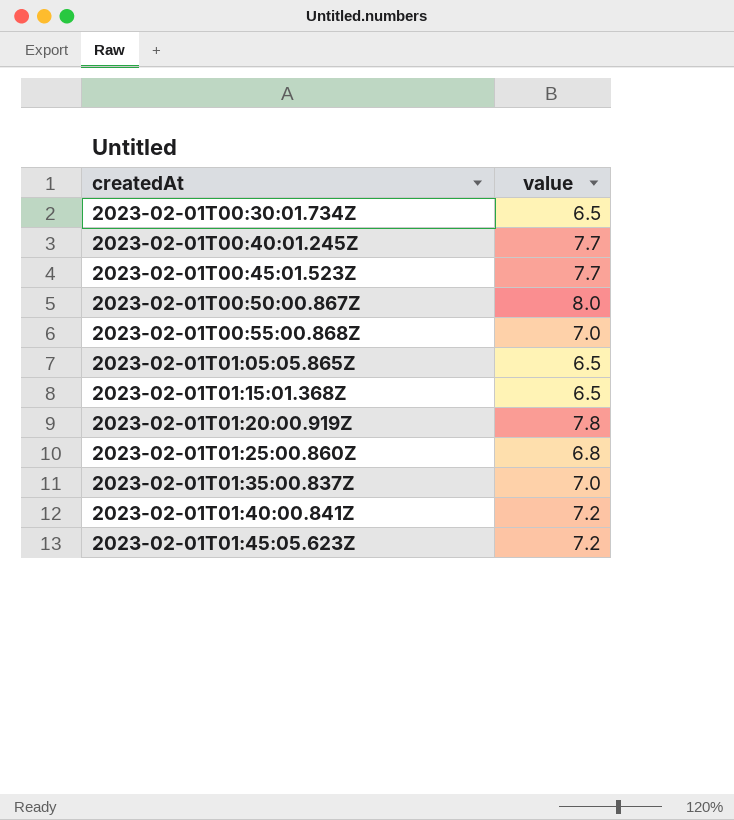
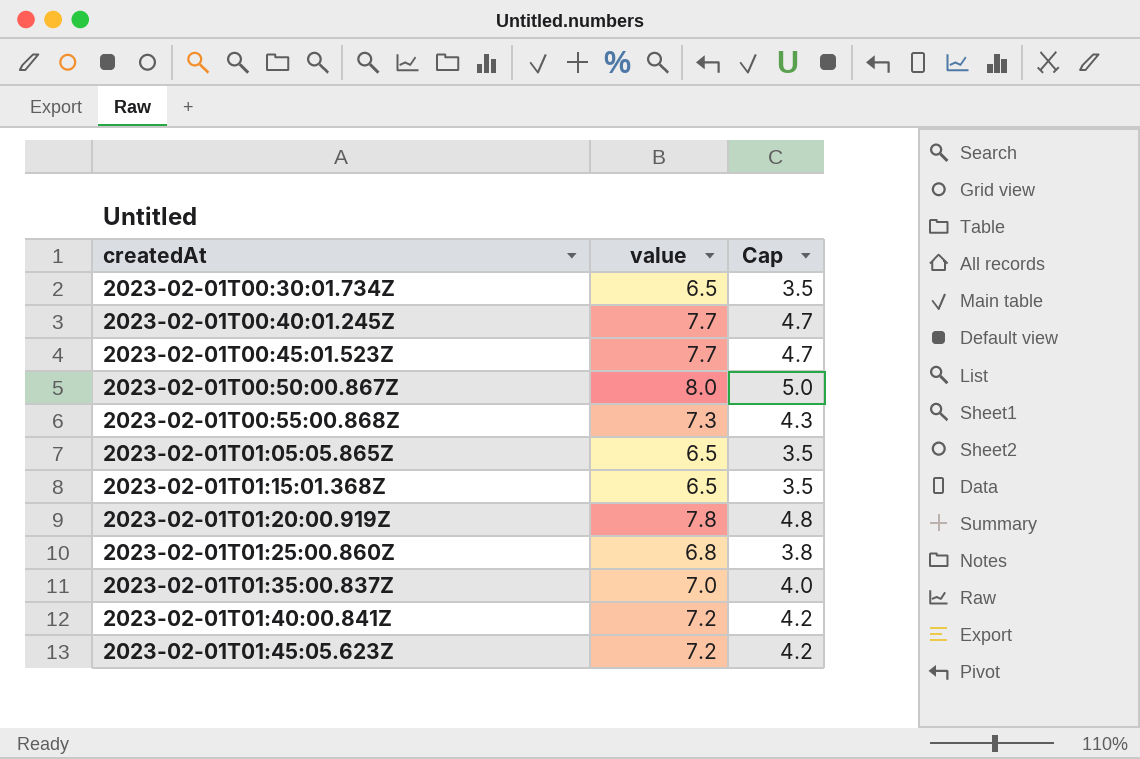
column Cap | formula: none -> [value] - 3
2023-02-01T00:55:00.868Z | value: 7.0 -> 7.3

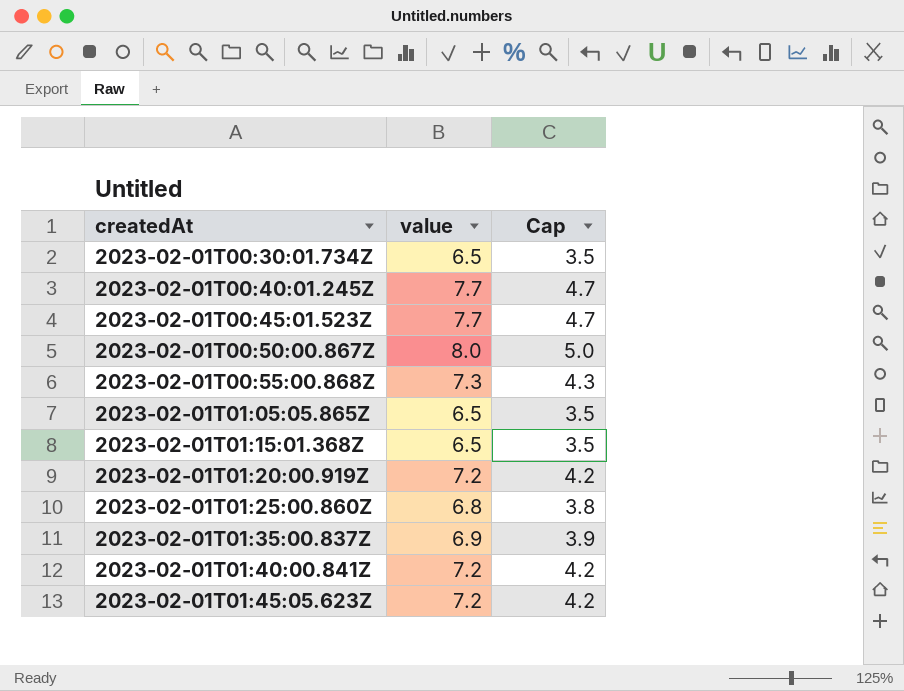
2023-02-01T01:20:00.919Z | value: 7.8 -> 7.2
2023-02-01T01:20:00.919Z | Cap: 4.8 -> 4.2
2023-02-01T01:35:00.837Z | value: 7.0 -> 6.9
2023-02-01T01:35:00.837Z | Cap: 4.0 -> 3.9

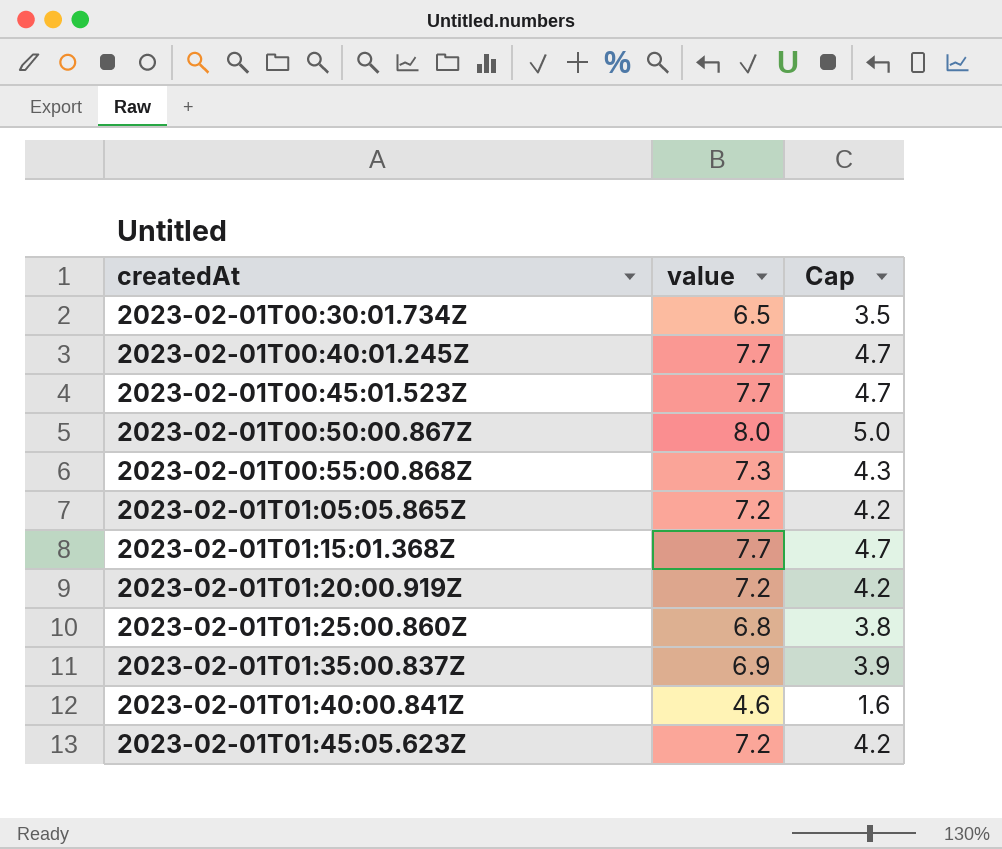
2023-02-01T01:05:05.865Z | value: 6.5 -> 7.2
2023-02-01T01:05:05.865Z | Cap: 3.5 -> 4.2
2023-02-01T01:15:01.368Z | value: 6.5 -> 7.7
2023-02-01T01:15:01.368Z | Cap: 3.5 -> 4.7
2023-02-01T01:40:00.841Z | value: 7.2 -> 4.6
2023-02-01T01:40:00.841Z | Cap: 4.2 -> 1.6

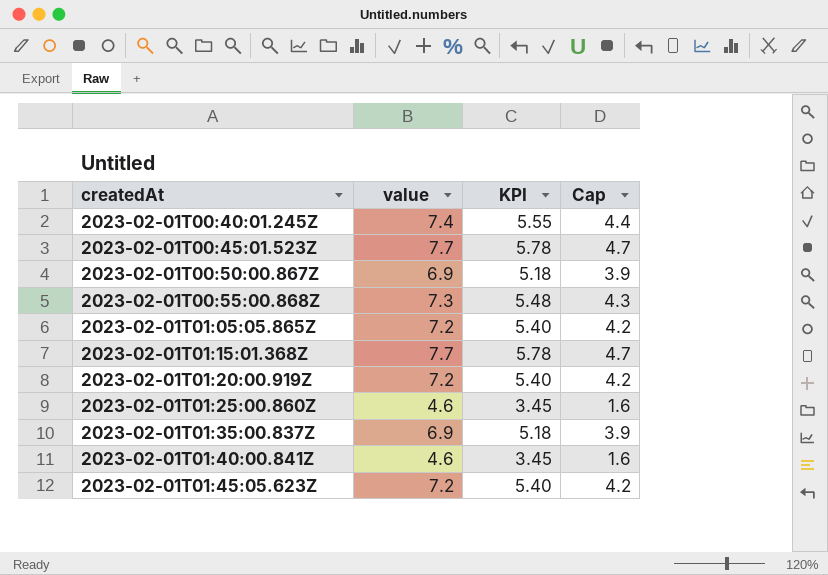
column KPI | formula: none -> [value] * 0.75
row 2023-02-01T00:30:01.734Z: 6.5 | 3.5 -> none
2023-02-01T00:40:01.245Z | value: 7.7 -> 7.4
2023-02-01T00:40:01.245Z | Cap: 4.7 -> 4.4
2023-02-01T00:50:00.867Z | value: 8.0 -> 6.9
2023-02-01T00:50:00.867Z | Cap: 5.0 -> 3.9
2023-02-01T01:25:00.860Z | value: 6.8 -> 4.6
2023-02-01T01:25:00.860Z | Cap: 3.8 -> 1.6

